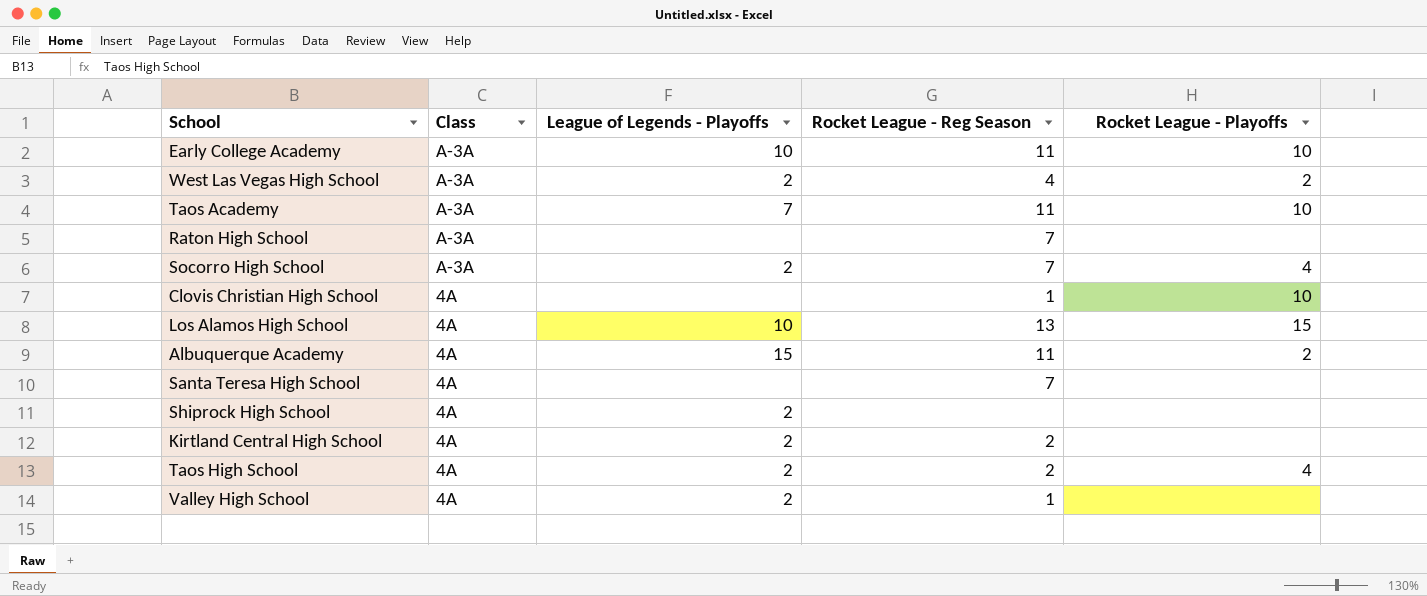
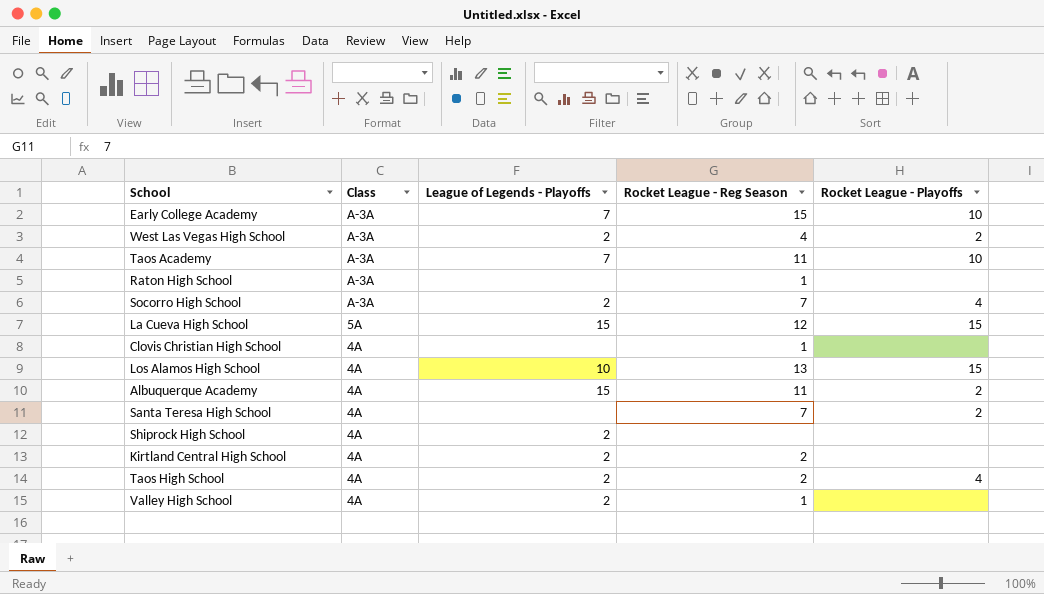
Early College Academy | League of Legends - Playoffs: 10 -> 7
Early College Academy | Rocket League - Reg Season: 11 -> 15
Raton High School | Rocket League - Reg Season: 7 -> 1
row La Cueva High School: none -> 5A | 15 | 12 | 15
Clovis Christian High School | Rocket League - Playoffs: 10 -> none
Santa Teresa High School | Rocket League - Playoffs: none -> 2

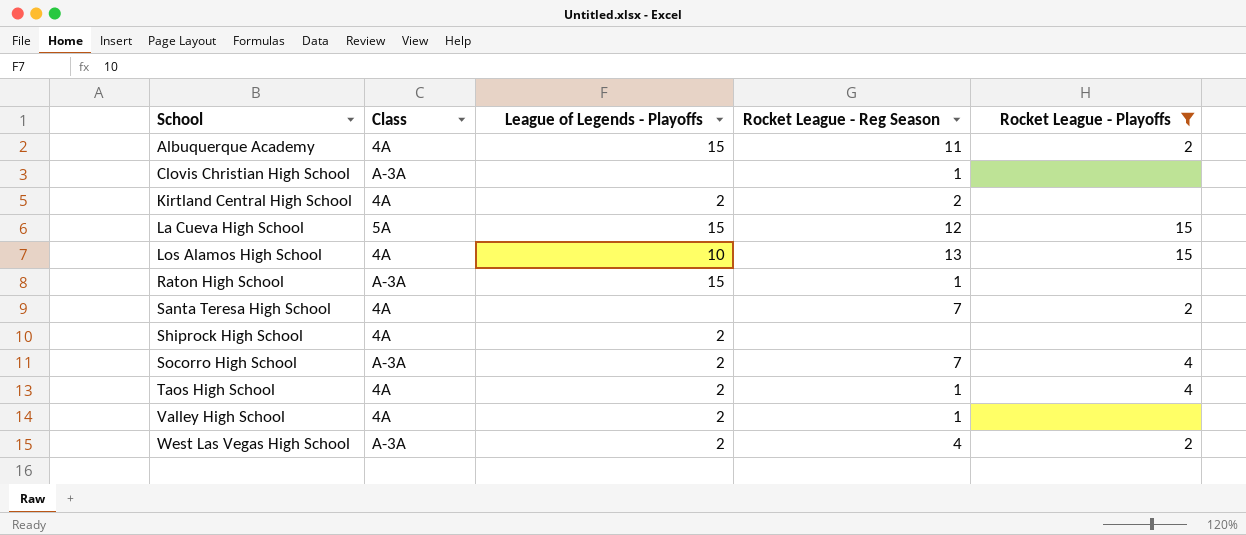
filter: none -> Rocket League - Playoffs != 10
row order: Class descending -> School ascending
Clovis Christian High School | Class: 4A -> A-3A
Raton High School | League of Legends - Playoffs: none -> 15
Taos High School | Rocket League - Reg Season: 2 -> 1

